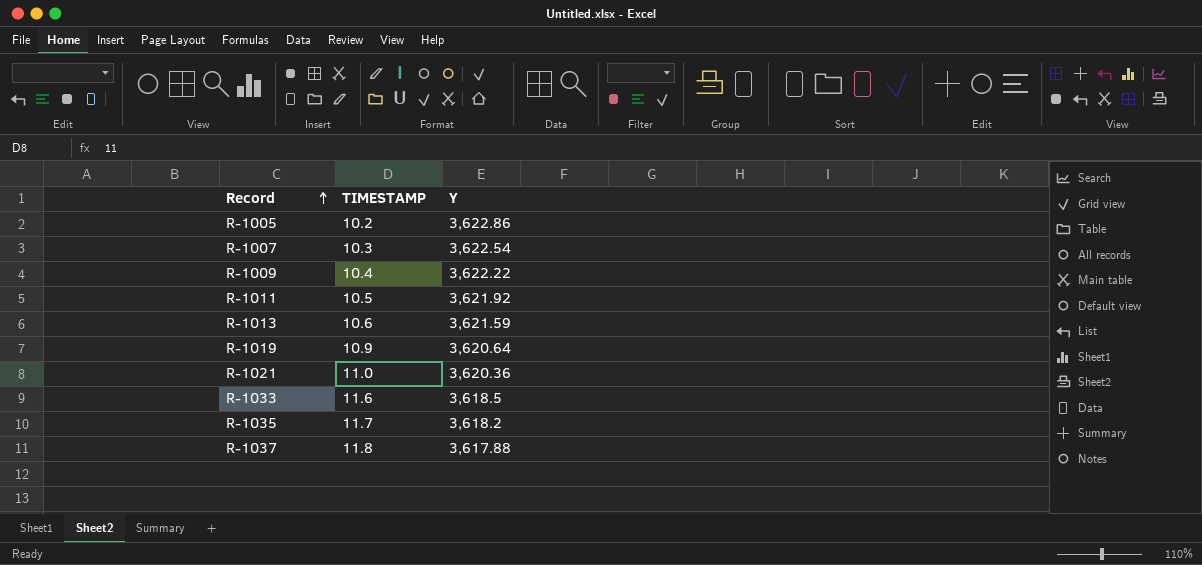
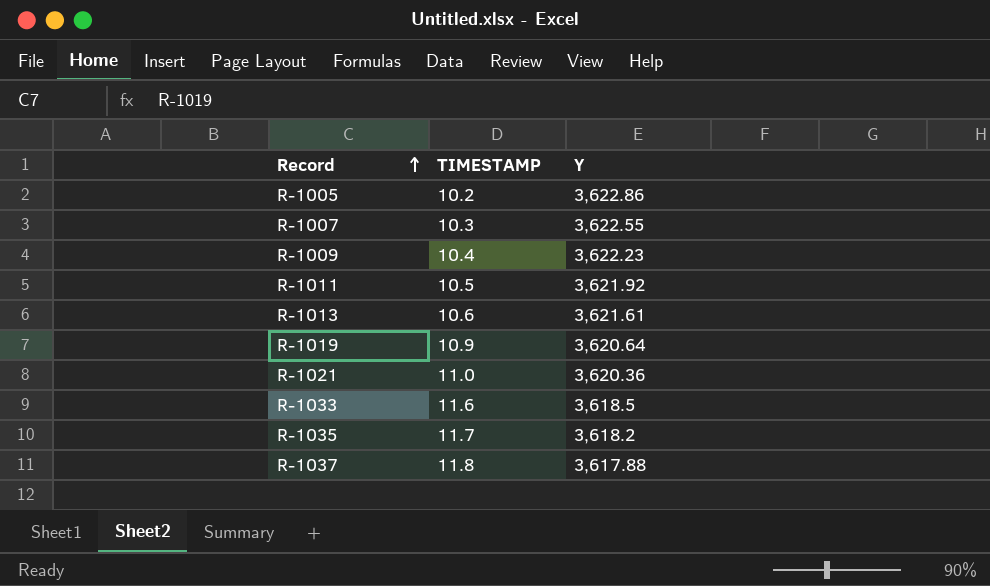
R-1007 | Y: 3,622.54 -> 3,622.55
R-1009 | Y: 3,622.22 -> 3,622.23
R-1013 | Y: 3,621.59 -> 3,621.61

